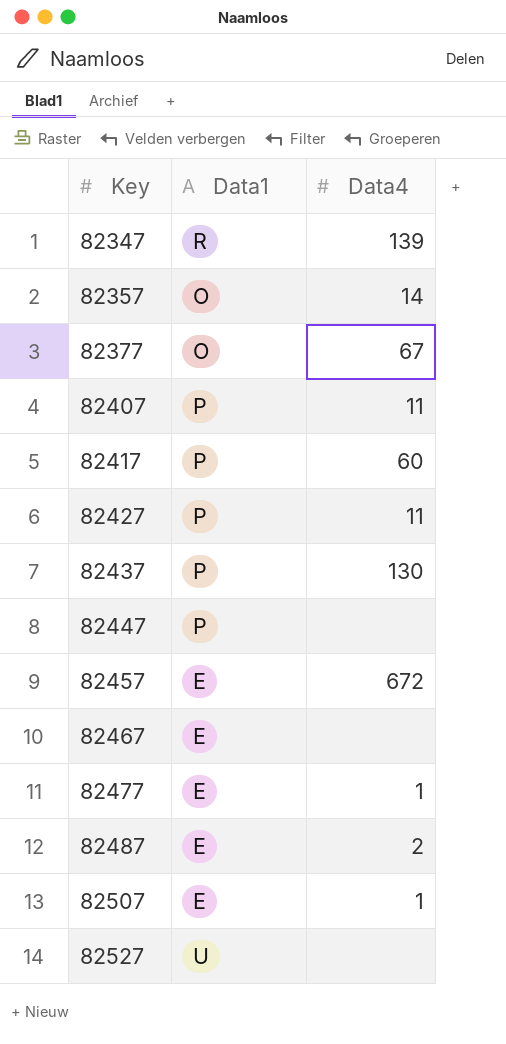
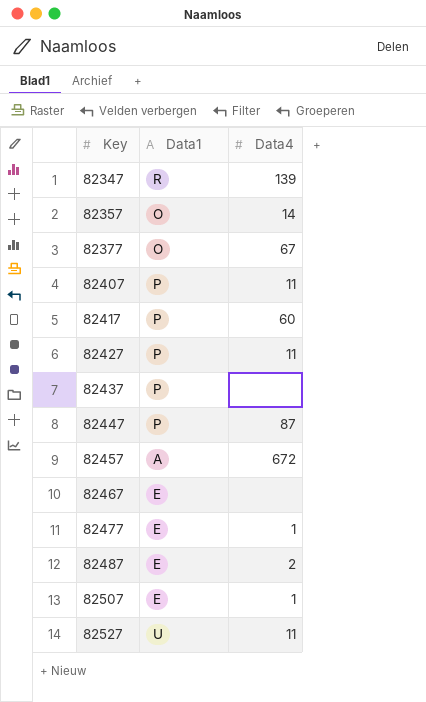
82437 | Data4: 130 -> none
82447 | Data4: none -> 87
82457 | Data1: E -> A
82527 | Data4: none -> 11

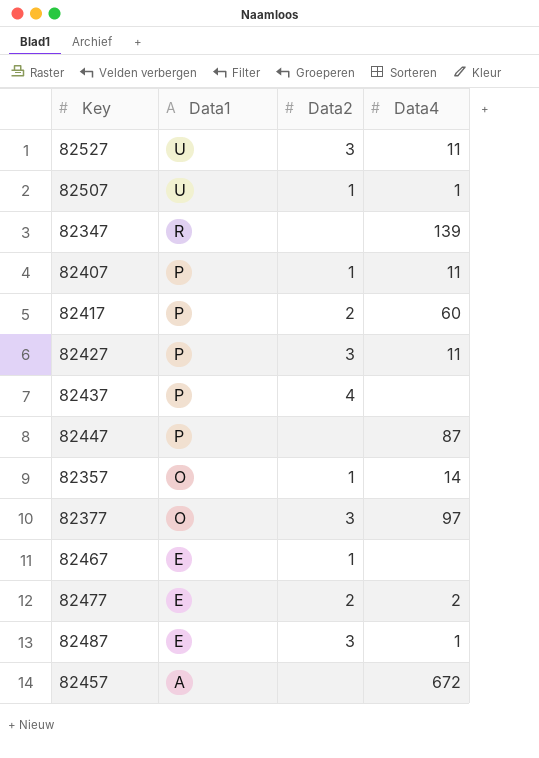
row order: Key ascending -> Data1 descending
column Data2 | position: none -> 3
82507 | Data1: E -> U
82377 | Data4: 67 -> 97
82477 | Data4: 1 -> 2
82487 | Data4: 2 -> 1

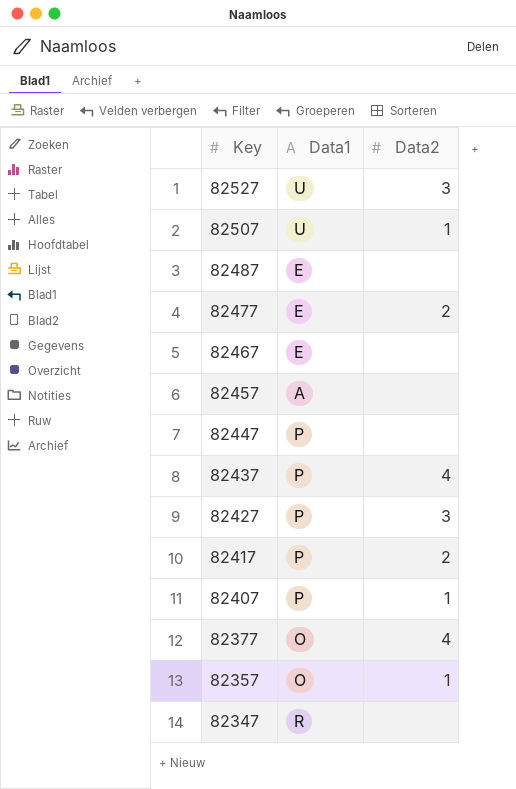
row order: Data1 descending -> Key descending
column Data4 | position: 4 -> none
82487 | Data2: 3 -> none
82467 | Data2: 1 -> none
82377 | Data2: 3 -> 4

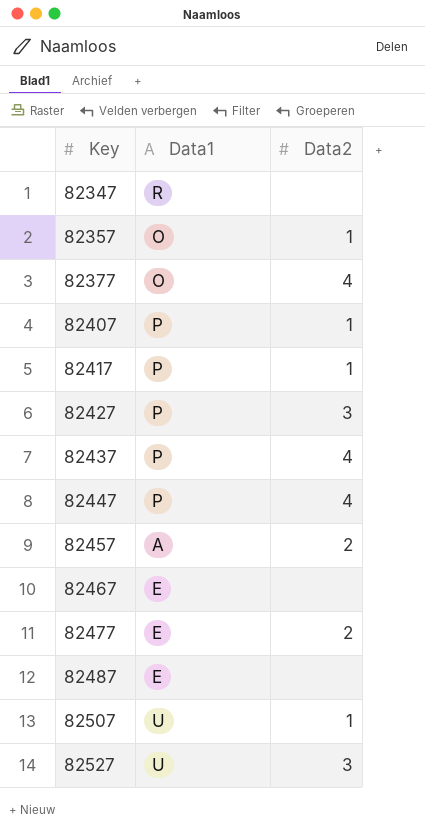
row order: Key descending -> Key ascending
82417 | Data2: 2 -> 1
82447 | Data2: none -> 4
82457 | Data2: none -> 2

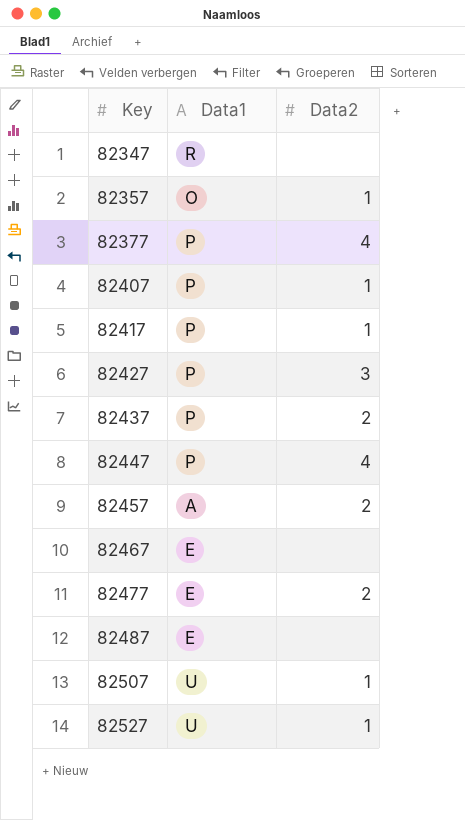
82377 | Data1: O -> P
82437 | Data2: 4 -> 2
82527 | Data2: 3 -> 1

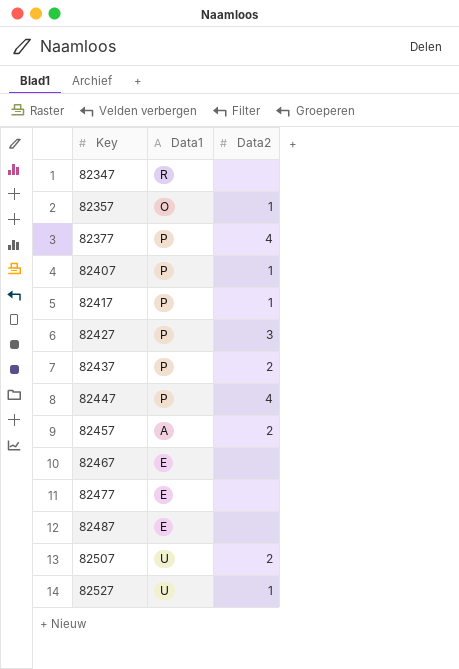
82477 | Data2: 2 -> none
82507 | Data2: 1 -> 2

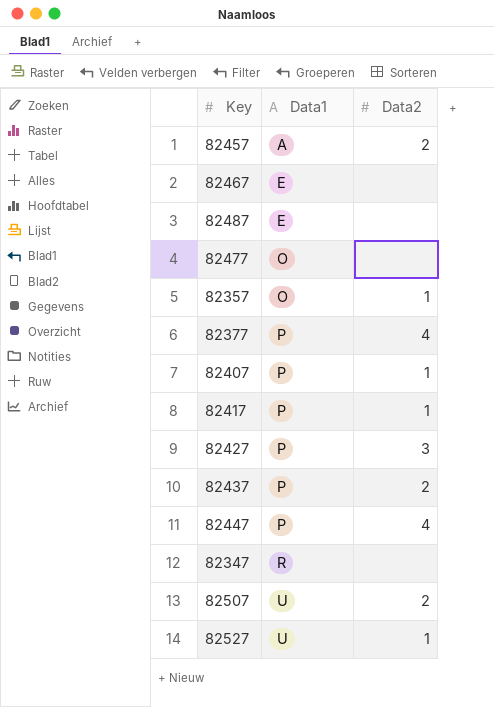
row order: Key ascending -> Data1 ascending
82477 | Data1: E -> O

